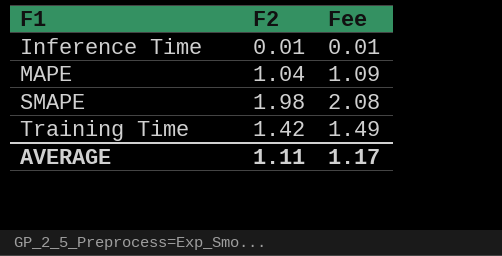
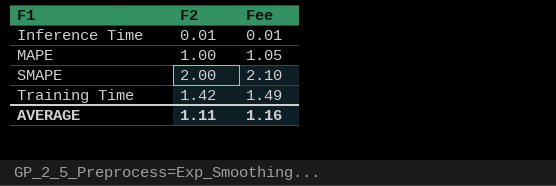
MAPE | F2: 1.04 -> 1.00
MAPE | Fee: 1.09 -> 1.05
SMAPE | F2: 1.98 -> 2.00
SMAPE | Fee: 2.08 -> 2.10
AVERAGE | Fee: 1.17 -> 1.16

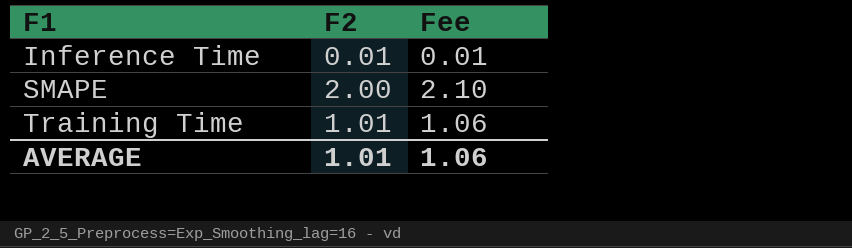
row MAPE: 1.00 | 1.05 -> none
Training Time | F2: 1.42 -> 1.01
Training Time | Fee: 1.49 -> 1.06
AVERAGE | F2: 1.11 -> 1.01
AVERAGE | Fee: 1.16 -> 1.06

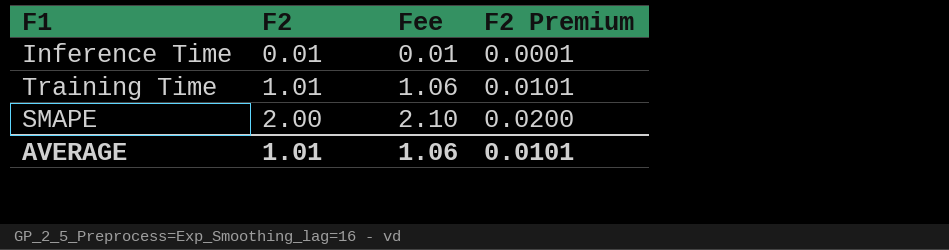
row order: F1 ascending -> F2 ascending
column F2 Premium | formula: none -> [F2] * 0.01

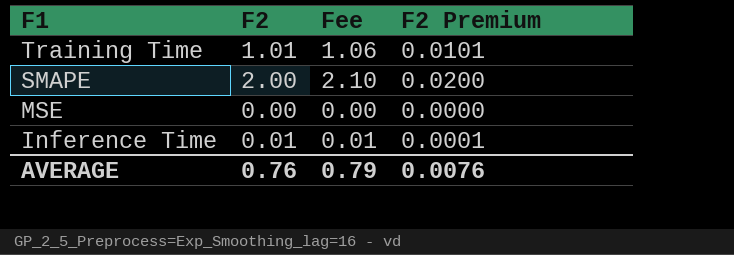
row order: F2 ascending -> F1 descending
row MSE: none -> 0.00 | 0.00 | 0.0000
AVERAGE | F2: 1.01 -> 0.76
AVERAGE | Fee: 1.06 -> 0.79
AVERAGE | F2 Premium: 0.0101 -> 0.0076

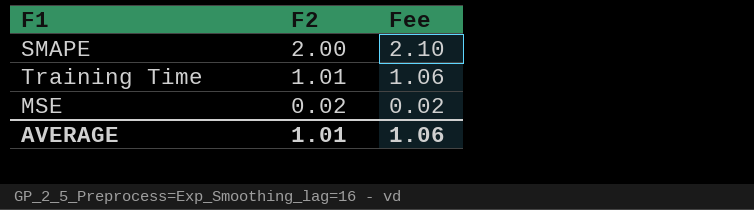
row order: F1 descending -> F2 descending
column F2 Premium | formula: [F2] * 0.01 -> none
row Inference Time: 0.01 | 0.01 | 0.0001 -> none
MSE | F2: 0.00 -> 0.02
MSE | Fee: 0.00 -> 0.02
AVERAGE | F2: 0.76 -> 1.01
AVERAGE | Fee: 0.79 -> 1.06

